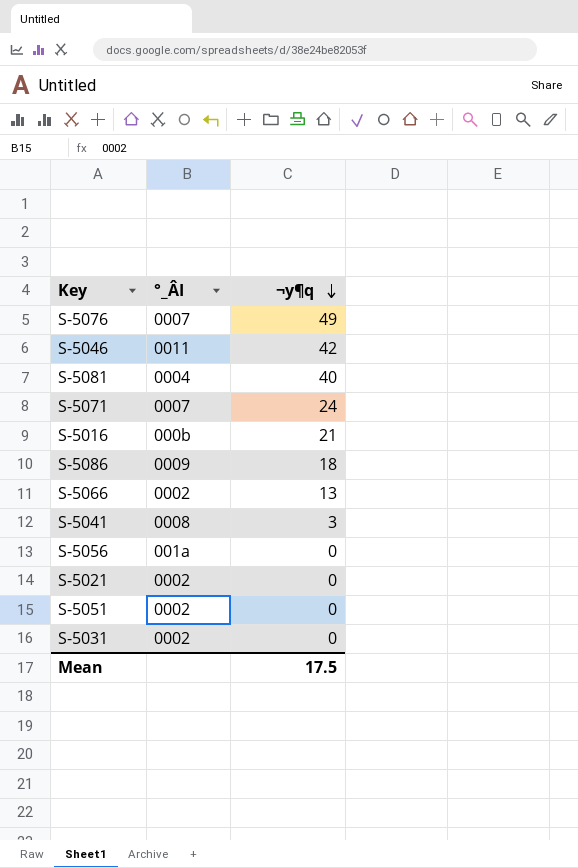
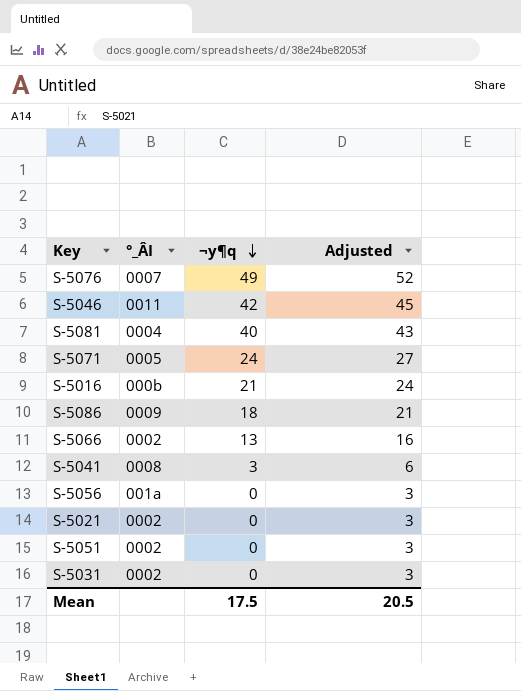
column Adjusted | formula: none -> [¬y¶q] + 3
S-5071 | °_ÂI: 0007 -> 0005

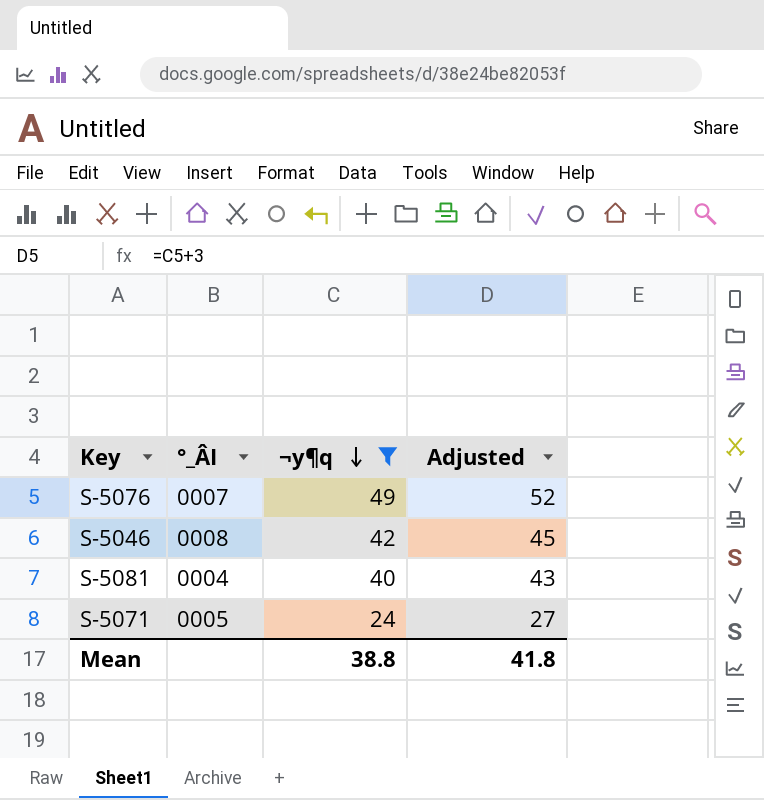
filter: none -> ¬y¶q >= 24
S-5046 | °_ÂI: 0011 -> 0008
Mean | ¬y¶q: 17.5 -> 38.8
Mean | Adjusted: 20.5 -> 41.8

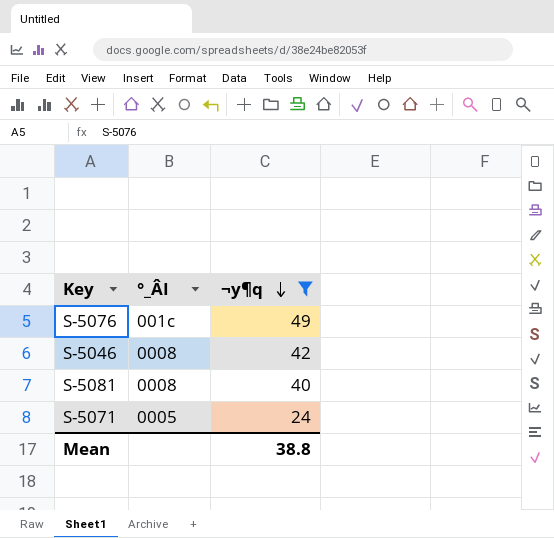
column Adjusted | formula: [¬y¶q] + 3 -> none
S-5076 | °_ÂI: 0007 -> 001c
S-5081 | °_ÂI: 0004 -> 0008

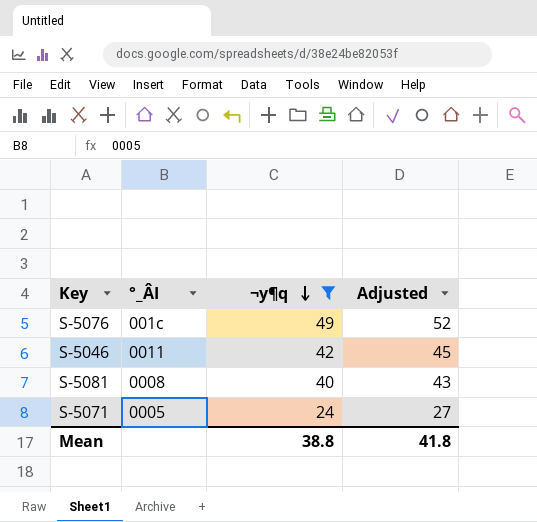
column Adjusted | formula: none -> [¬y¶q] + 3
S-5046 | °_ÂI: 0008 -> 0011

